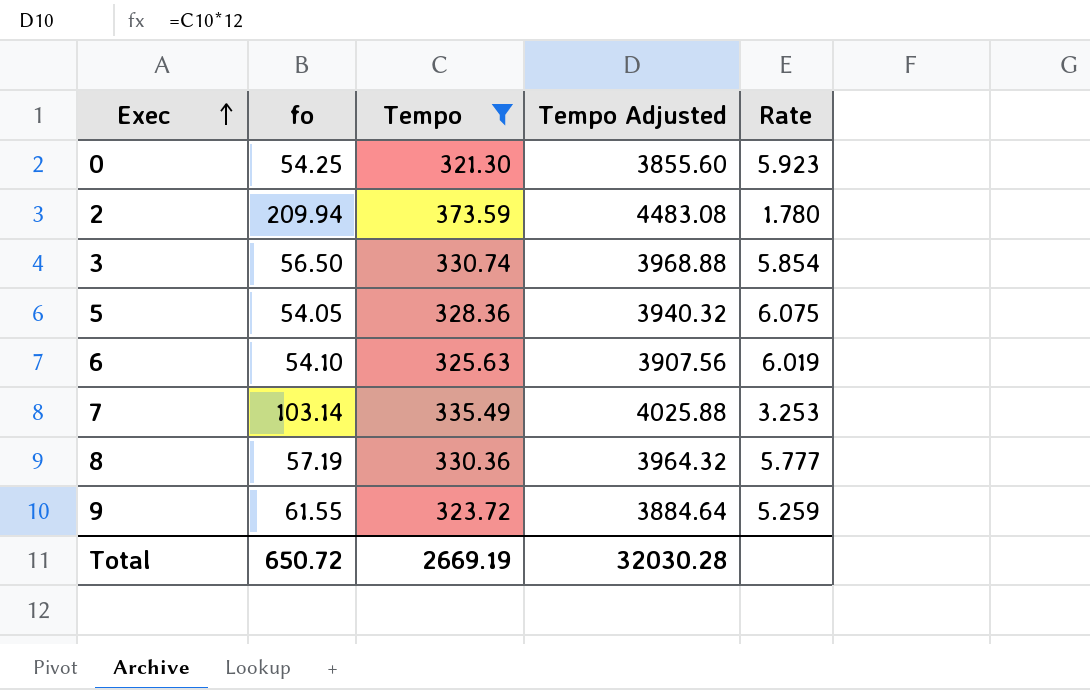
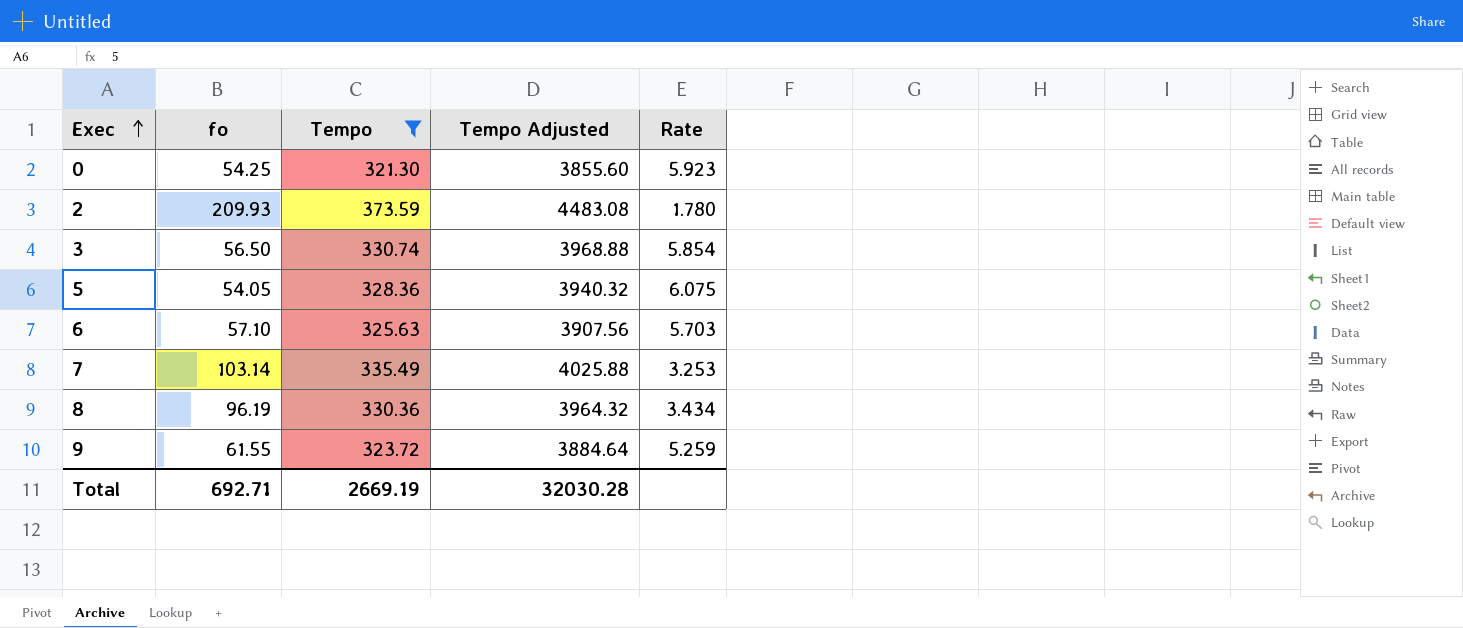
2 | fo: 209.94 -> 209.93
6 | fo: 54.10 -> 57.10
6 | Rate: 6.019 -> 5.703
8 | fo: 57.19 -> 96.19
8 | Rate: 5.777 -> 3.434
Total | fo: 650.72 -> 692.71

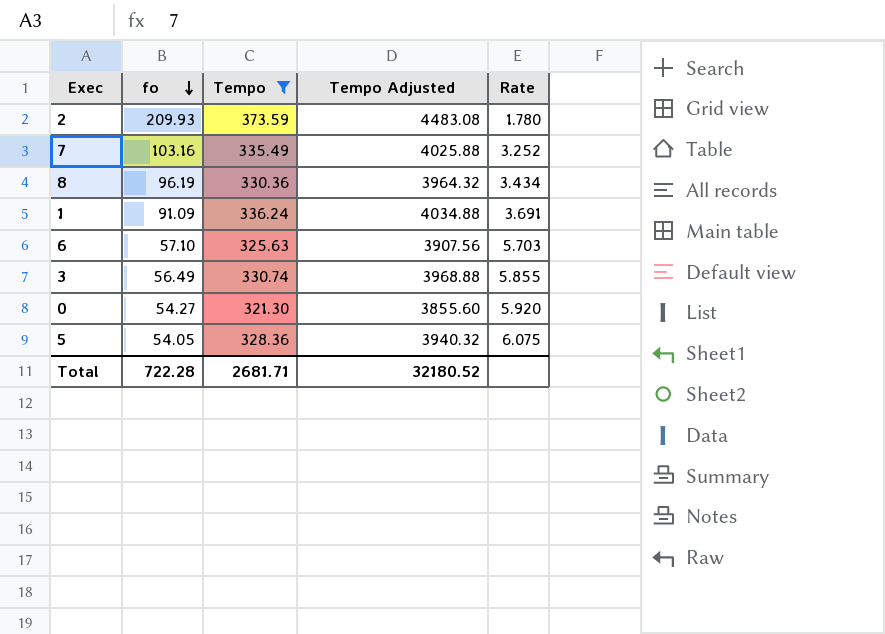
row order: Exec ascending -> fo descending
row 9: 61.55 | 323.72 | 3884.64 | 5.259 -> none
7 | fo: 103.14 -> 103.16
7 | Rate: 3.253 -> 3.252
row 1: none -> 91.09 | 336.24 | 4034.88 | 3.691
3 | fo: 56.50 -> 56.49
3 | Rate: 5.854 -> 5.855
0 | fo: 54.25 -> 54.27
0 | Rate: 5.923 -> 5.920
Total | fo: 692.71 -> 722.28
Total | Tempo: 2669.19 -> 2681.71
Total | Tempo Adjusted: 32030.28 -> 32180.52

